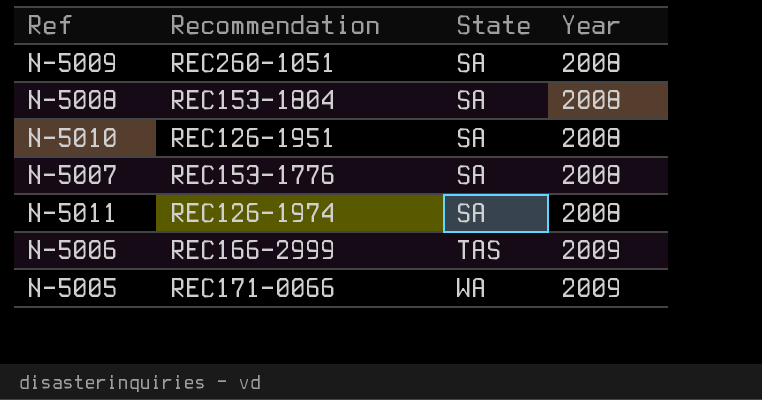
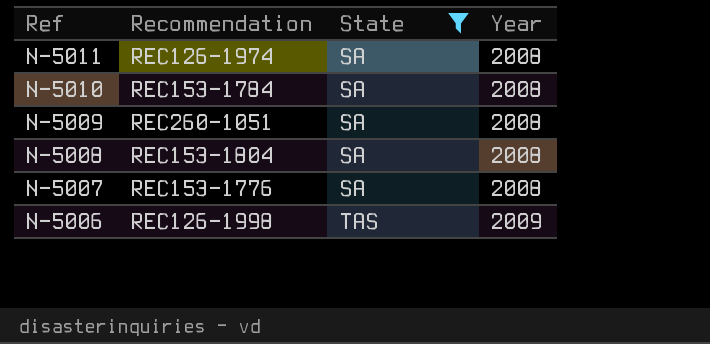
filter: none -> State != WA
row order: State ascending -> Ref descending
N-5010 | Recommendation: REC126-1951 -> REC153-1784
N-5006 | Recommendation: REC166-2999 -> REC126-1998

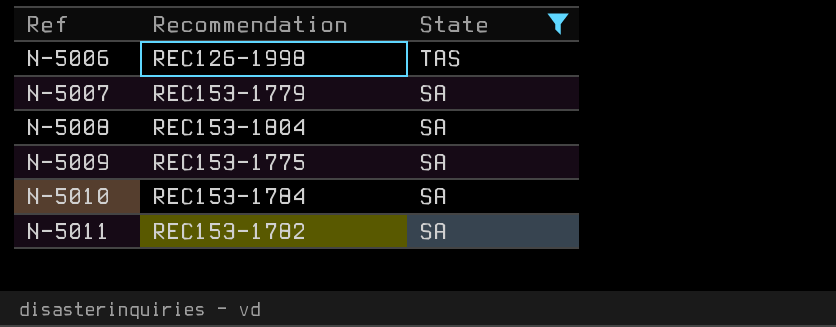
row order: Ref descending -> Ref ascending
column Year | position: 4 -> none
N-5007 | Recommendation: REC153-1776 -> REC153-1779
N-5009 | Recommendation: REC260-1051 -> REC153-1775
N-5011 | Recommendation: REC126-1974 -> REC153-1782

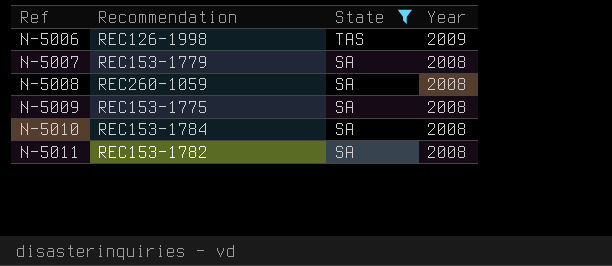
column Year | position: none -> 4
N-5008 | Recommendation: REC153-1804 -> REC260-1059

